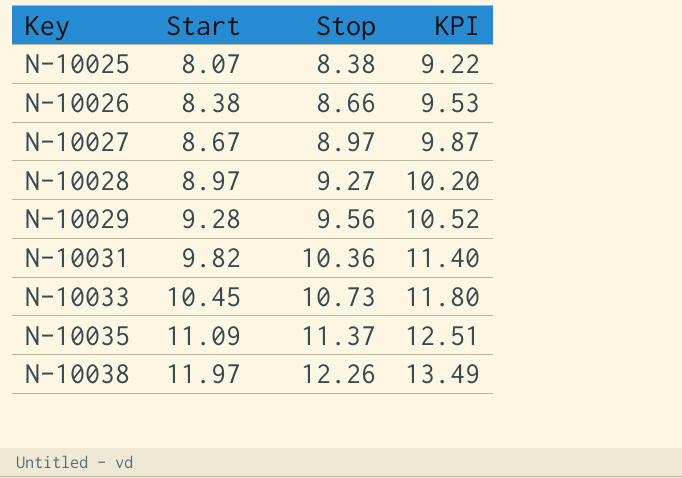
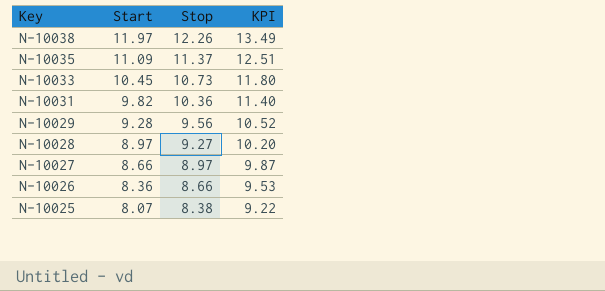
row order: Key ascending -> Key descending
N-10027 | Start: 8.67 -> 8.66
N-10026 | Start: 8.38 -> 8.36

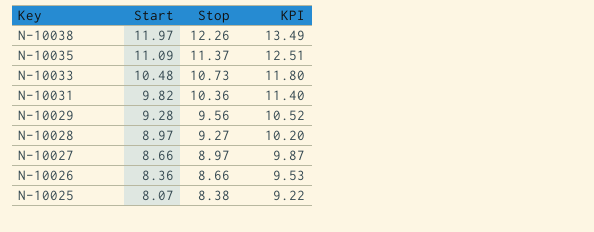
N-10033 | Start: 10.45 -> 10.48

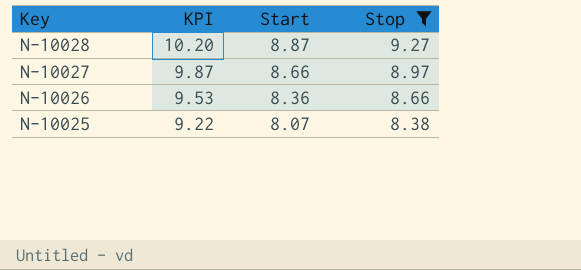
filter: none -> Stop <= 9.27
column KPI | position: 4 -> 2
N-10028 | Start: 8.97 -> 8.87

